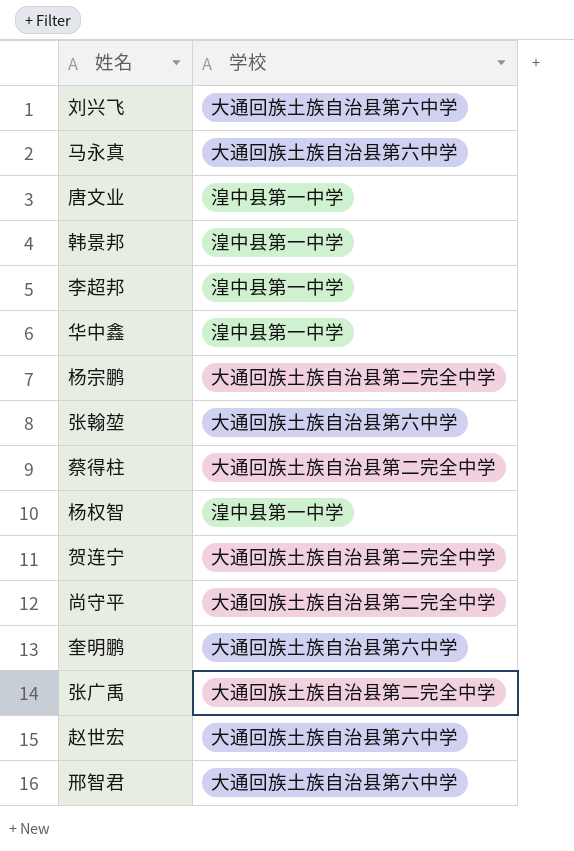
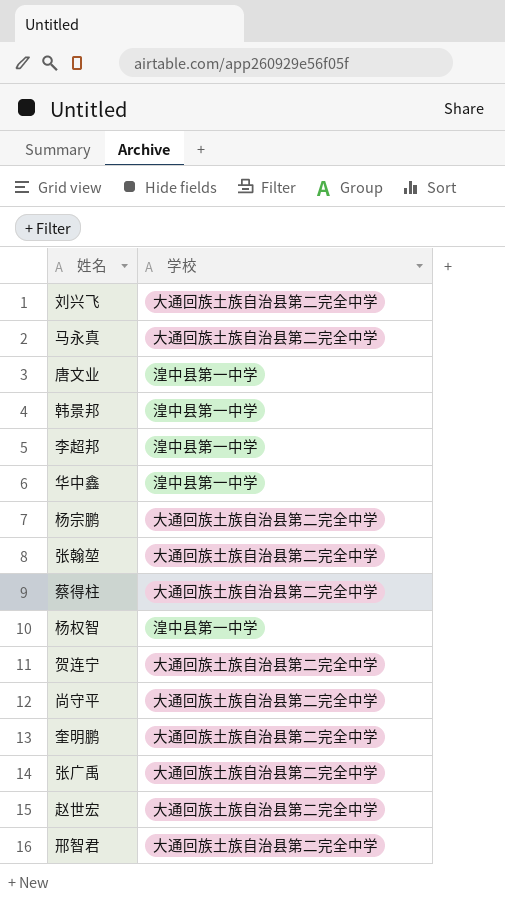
刘兴飞 | 学校: 大通回族土族自治县第六中学 -> 大通回族土族自治县第二完全中学
马永真 | 学校: 大通回族土族自治县第六中学 -> 大通回族土族自治县第二完全中学
张翰堃 | 学校: 大通回族土族自治县第六中学 -> 大通回族土族自治县第二完全中学
奎明鹏 | 学校: 大通回族土族自治县第六中学 -> 大通回族土族自治县第二完全中学
赵世宏 | 学校: 大通回族土族自治县第六中学 -> 大通回族土族自治县第二完全中学
邢智君 | 学校: 大通回族土族自治县第六中学 -> 大通回族土族自治县第二完全中学

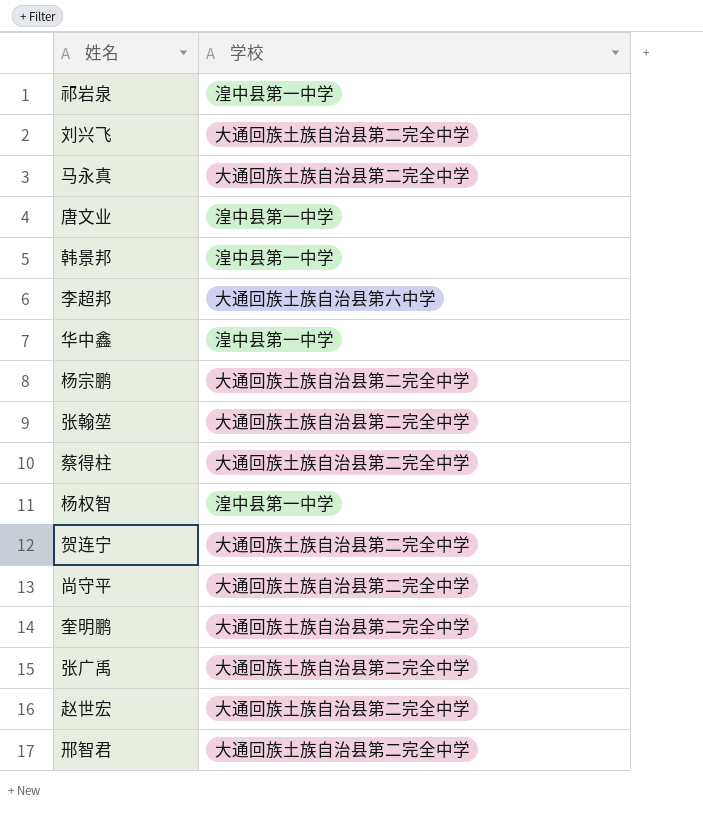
row 祁岩泉: none -> 湟中县第一中学
李超邦 | 学校: 湟中县第一中学 -> 大通回族土族自治县第六中学

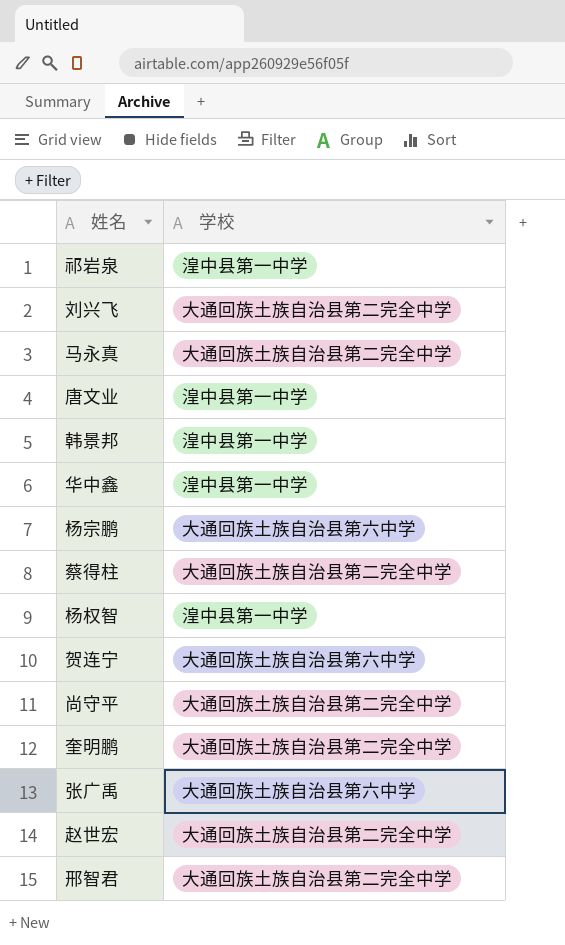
row 李超邦: 大通回族土族自治县第六中学 -> none
row 张翰堃: 大通回族土族自治县第二完全中学 -> none
杨宗鹏 | 学校: 大通回族土族自治县第二完全中学 -> 大通回族土族自治县第六中学
贺连宁 | 学校: 大通回族土族自治县第二完全中学 -> 大通回族土族自治县第六中学
张广禹 | 学校: 大通回族土族自治县第二完全中学 -> 大通回族土族自治县第六中学

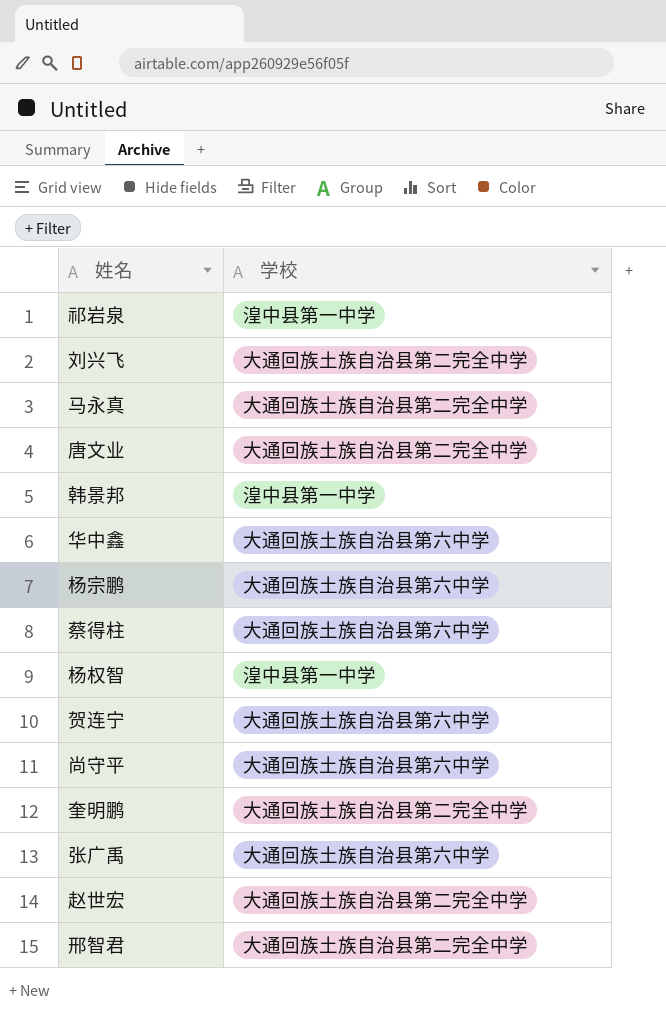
唐文业 | 学校: 湟中县第一中学 -> 大通回族土族自治县第二完全中学
华中鑫 | 学校: 湟中县第一中学 -> 大通回族土族自治县第六中学
蔡得柱 | 学校: 大通回族土族自治县第二完全中学 -> 大通回族土族自治县第六中学
尚守平 | 学校: 大通回族土族自治县第二完全中学 -> 大通回族土族自治县第六中学

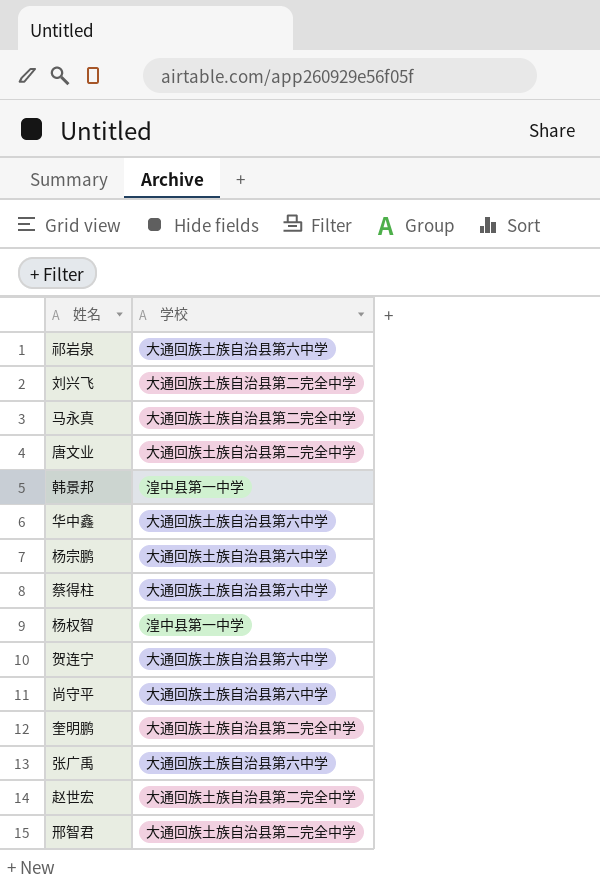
祁岩泉 | 学校: 湟中县第一中学 -> 大通回族土族自治县第六中学

